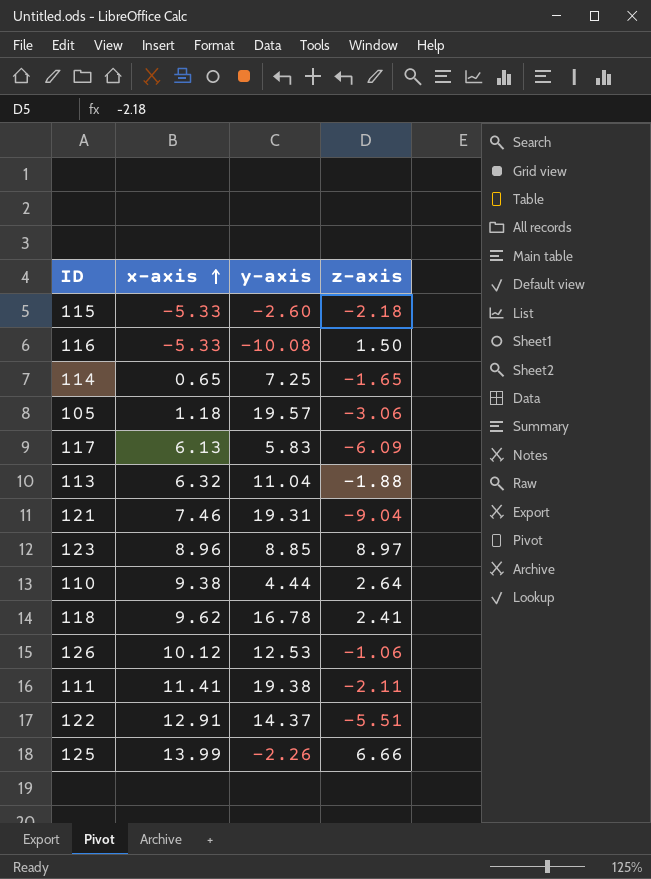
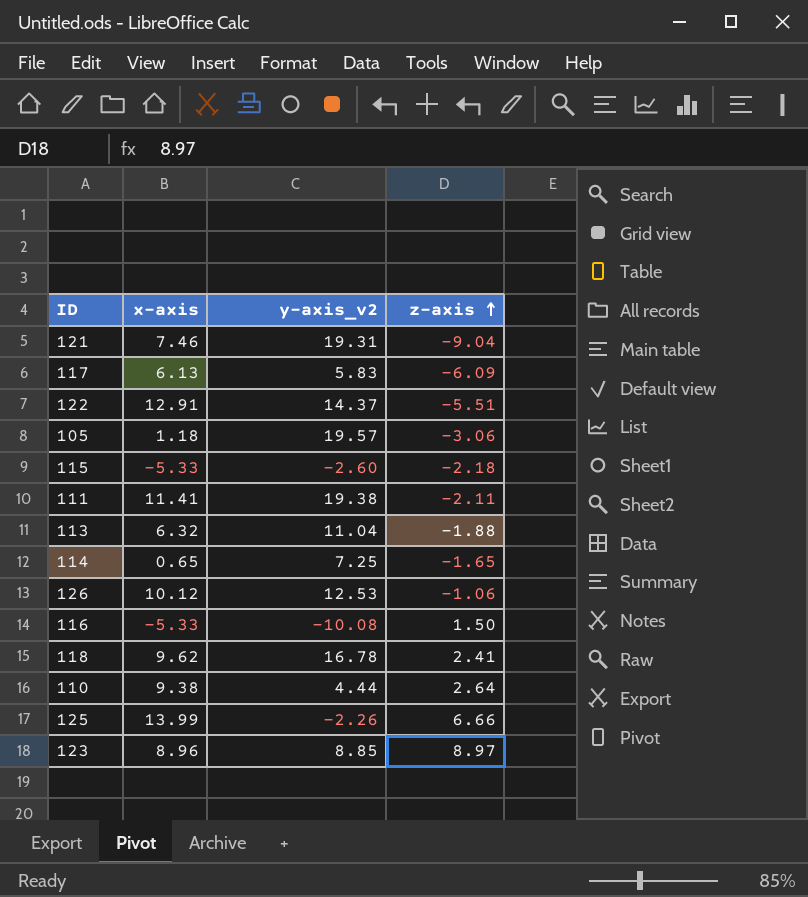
row order: x-axis ascending -> z-axis ascending
column name: y-axis -> y-axis_v2

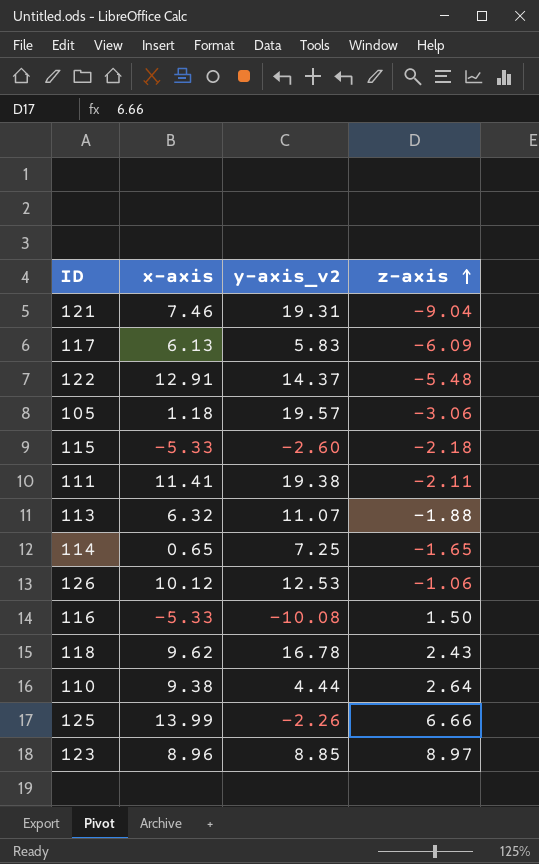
122 | z-axis: -5.51 -> -5.48
113 | y-axis_v2: 11.04 -> 11.07
118 | z-axis: 2.41 -> 2.43

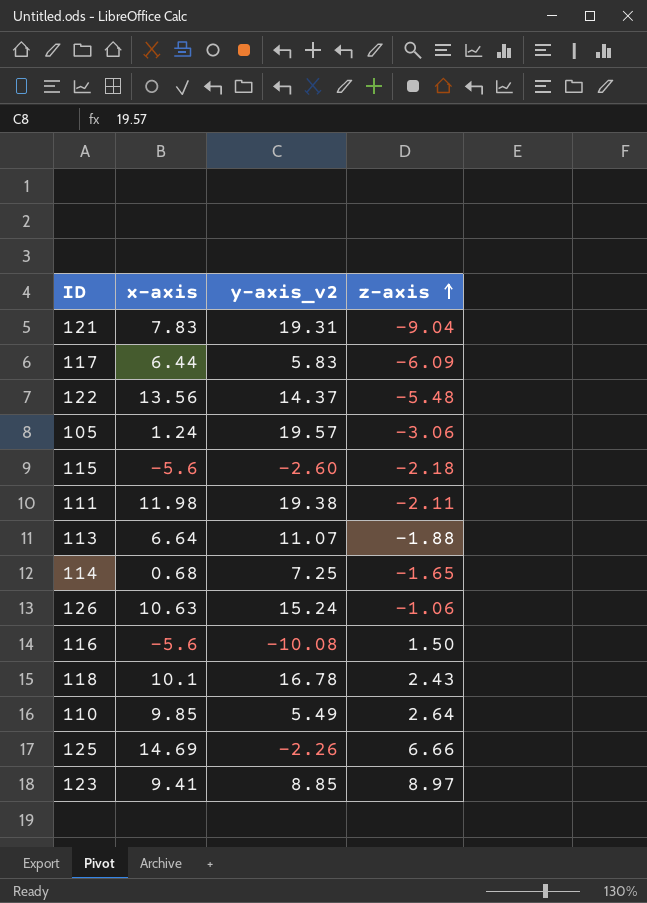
121 | x-axis: 7.46 -> 7.83
117 | x-axis: 6.13 -> 6.44
122 | x-axis: 12.91 -> 13.56
105 | x-axis: 1.18 -> 1.24
115 | x-axis: -5.33 -> -5.6
111 | x-axis: 11.41 -> 11.98
113 | x-axis: 6.32 -> 6.64
114 | x-axis: 0.65 -> 0.68
126 | x-axis: 10.12 -> 10.63
126 | y-axis_v2: 12.53 -> 15.24
116 | x-axis: -5.33 -> -5.6
118 | x-axis: 9.62 -> 10.1
110 | x-axis: 9.38 -> 9.85
110 | y-axis_v2: 4.44 -> 5.49
125 | x-axis: 13.99 -> 14.69
123 | x-axis: 8.96 -> 9.41

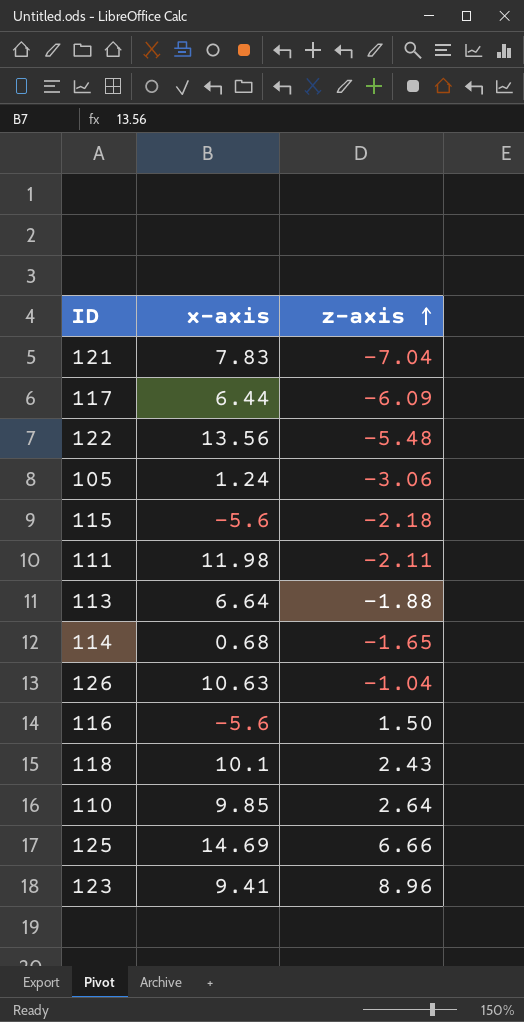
column y-axis_v2 | position: 3 -> none
121 | z-axis: -9.04 -> -7.04
126 | z-axis: -1.06 -> -1.04
123 | z-axis: 8.97 -> 8.96

